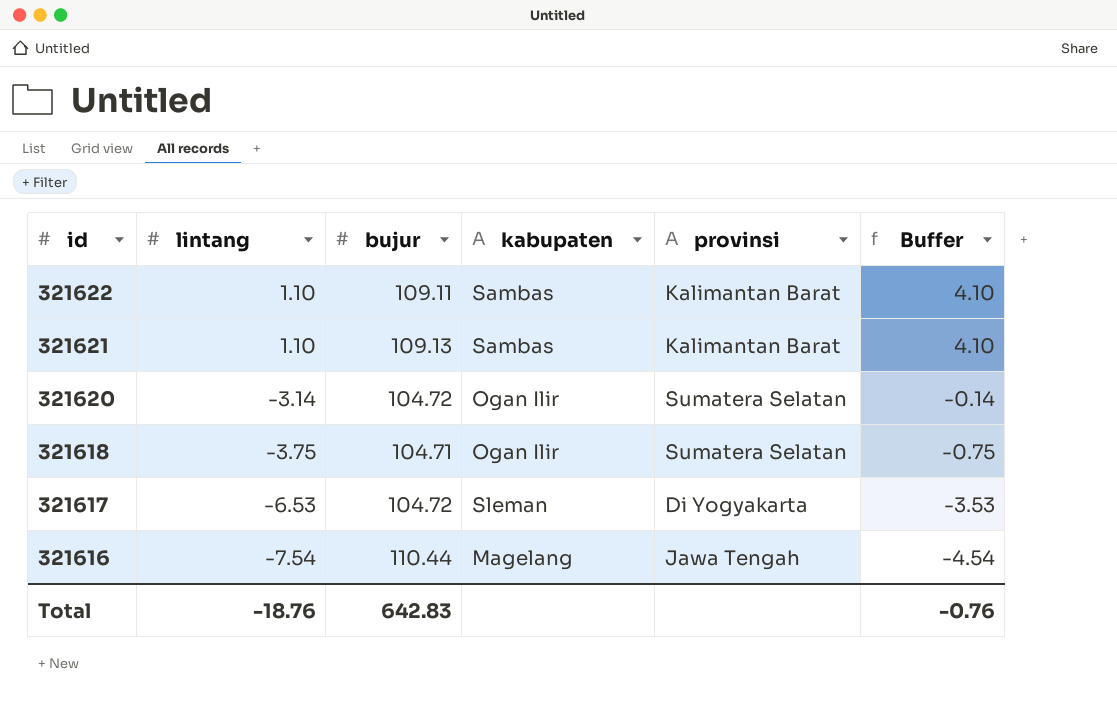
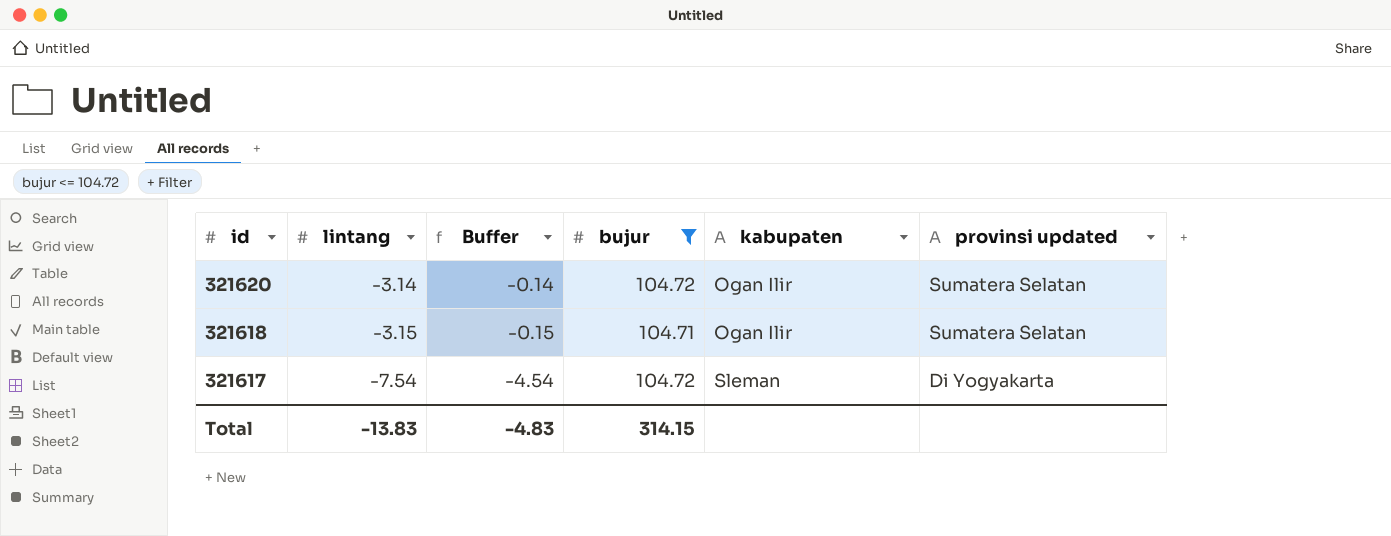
filter: none -> bujur <= 104.72
column Buffer | position: 6 -> 3
column name: provinsi -> provinsi updated
321618 | lintang: -3.75 -> -3.15
321618 | Buffer: -0.75 -> -0.15
321617 | lintang: -6.53 -> -7.54
321617 | Buffer: -3.53 -> -4.54
Total | lintang: -18.76 -> -13.83
Total | Buffer: -0.76 -> -4.83
Total | bujur: 642.83 -> 314.15

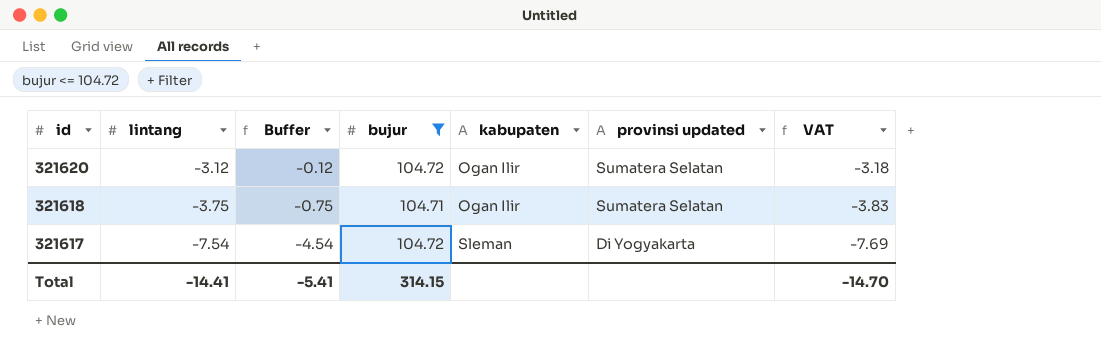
column VAT | formula: none -> [lintang] * 1.02
321620 | lintang: -3.14 -> -3.12
321620 | Buffer: -0.14 -> -0.12
321618 | lintang: -3.15 -> -3.75
321618 | Buffer: -0.15 -> -0.75
Total | lintang: -13.83 -> -14.41
Total | Buffer: -4.83 -> -5.41

